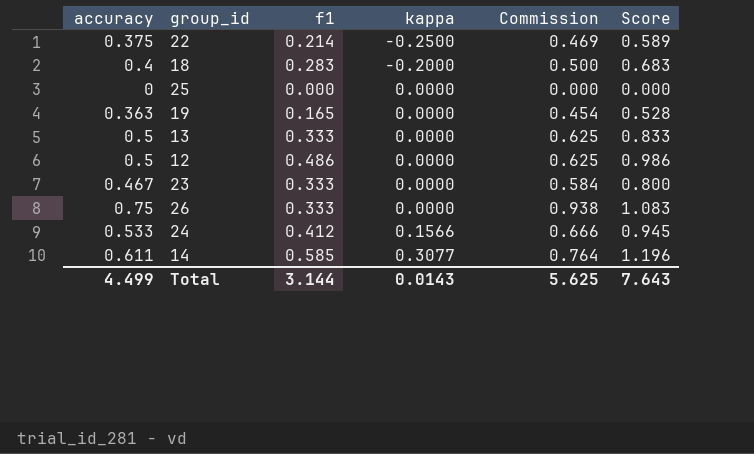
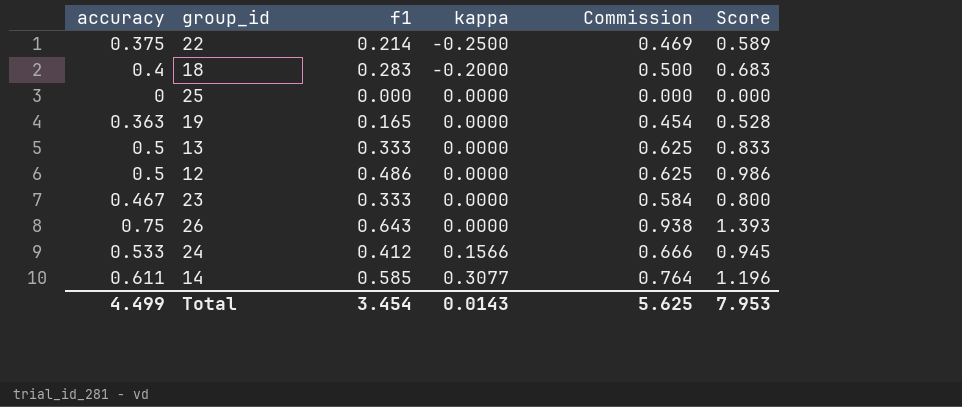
26 | f1: 0.333 -> 0.643
26 | Score: 1.083 -> 1.393
Total | f1: 3.144 -> 3.454
Total | Score: 7.643 -> 7.953

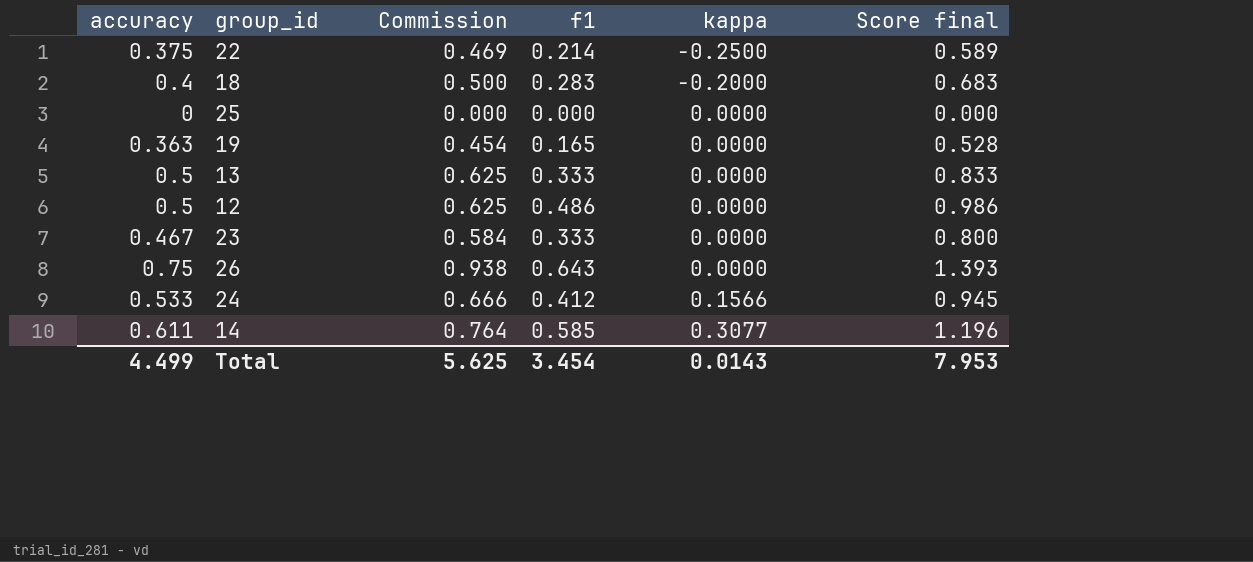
column Commission | position: 5 -> 3
column name: Score -> Score final

